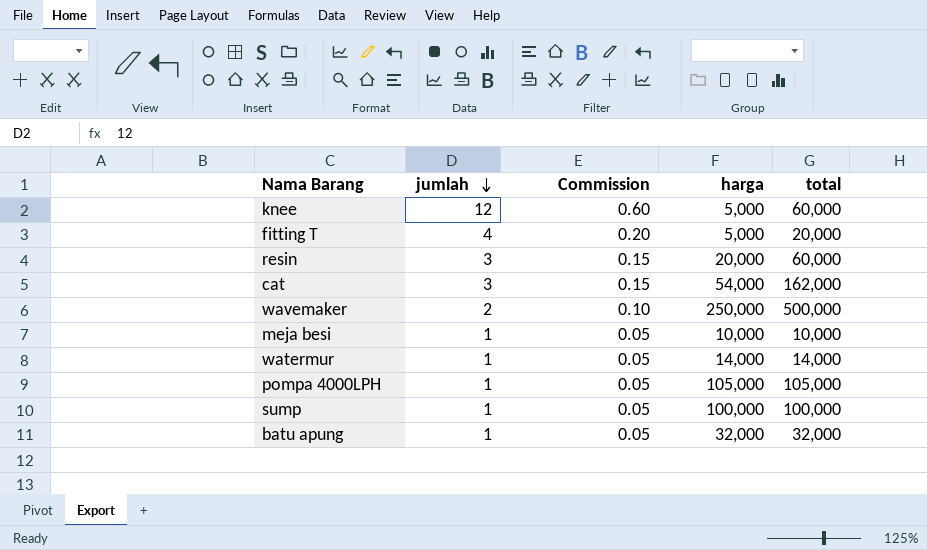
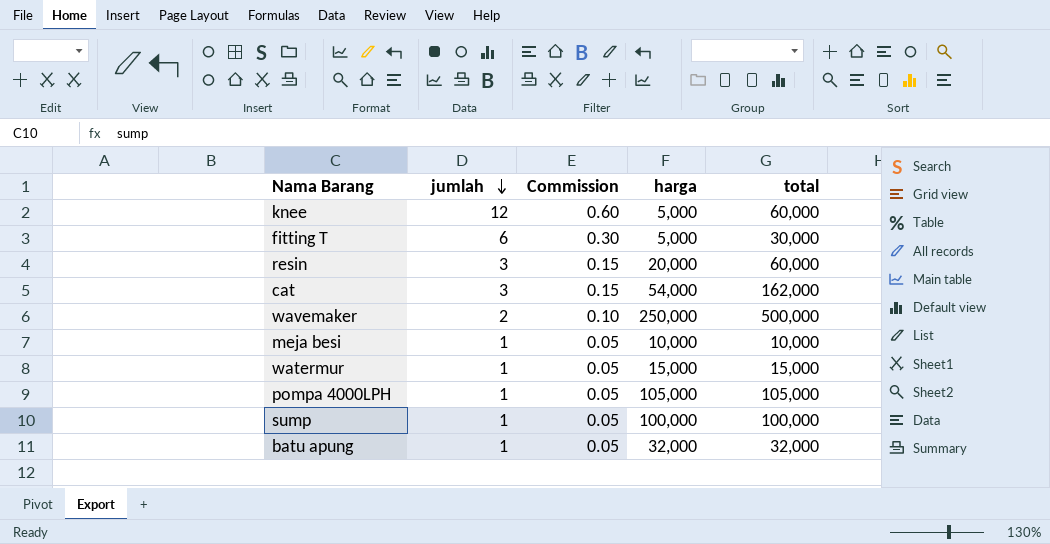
fitting T | jumlah: 4 -> 6
fitting T | Commission: 0.20 -> 0.30
fitting T | total: 20,000 -> 30,000
watermur | harga: 14,000 -> 15,000
watermur | total: 14,000 -> 15,000

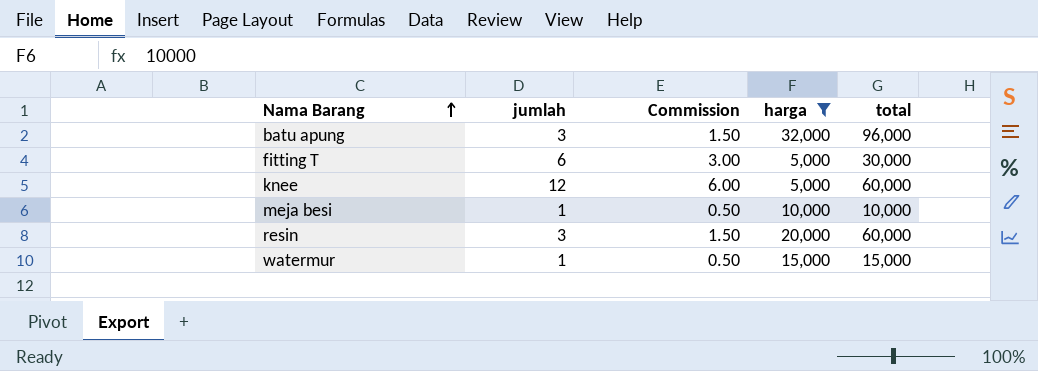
filter: none -> harga <= 32,000
row order: jumlah descending -> Nama Barang ascending
column Commission | formula: [jumlah] * 0.05 -> [jumlah] * 0.5
batu apung | jumlah: 1 -> 3
batu apung | total: 32,000 -> 96,000

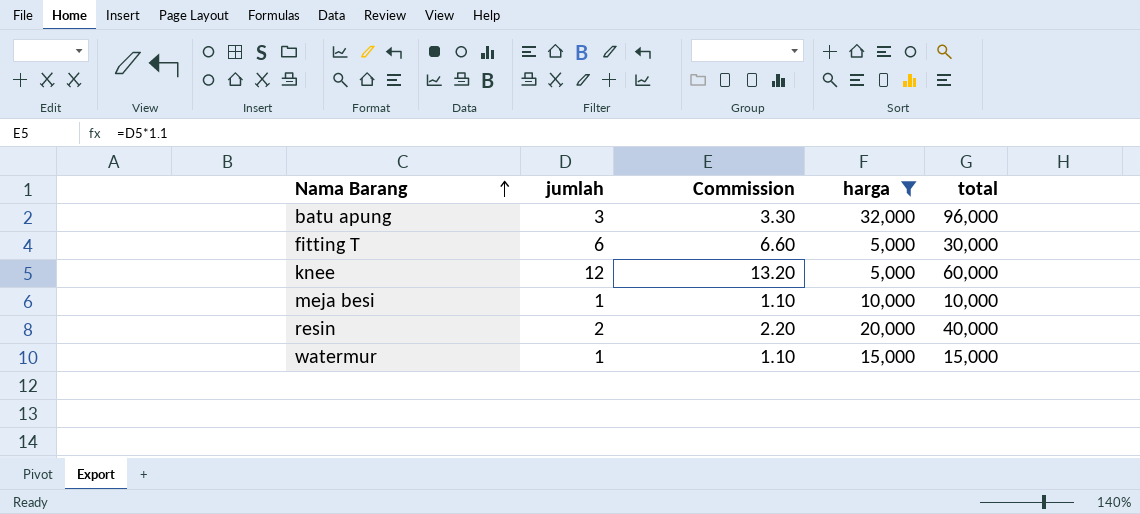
column Commission | formula: [jumlah] * 0.5 -> [jumlah] * 1.1
resin | jumlah: 3 -> 2
resin | total: 60,000 -> 40,000

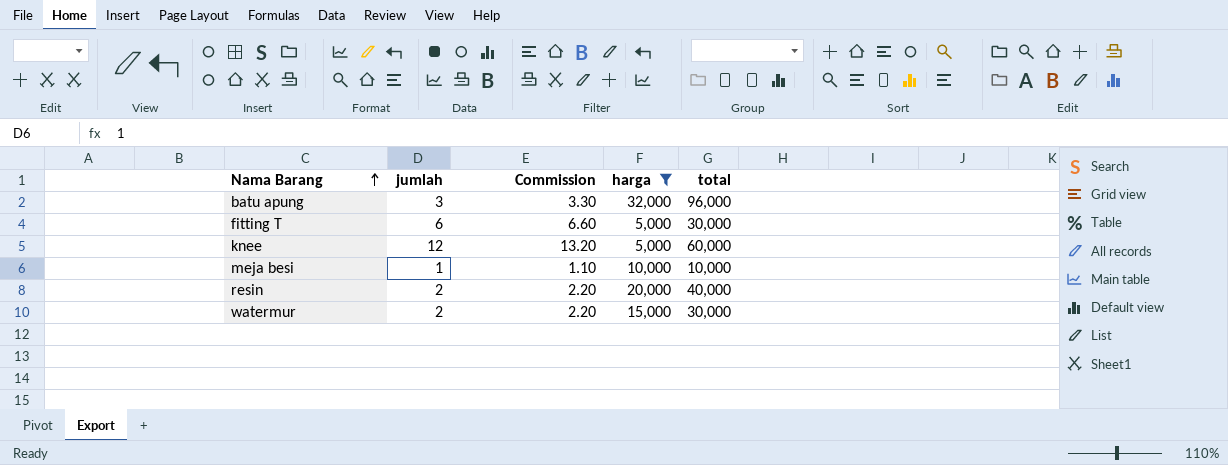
watermur | jumlah: 1 -> 2
watermur | Commission: 1.10 -> 2.20
watermur | total: 15,000 -> 30,000

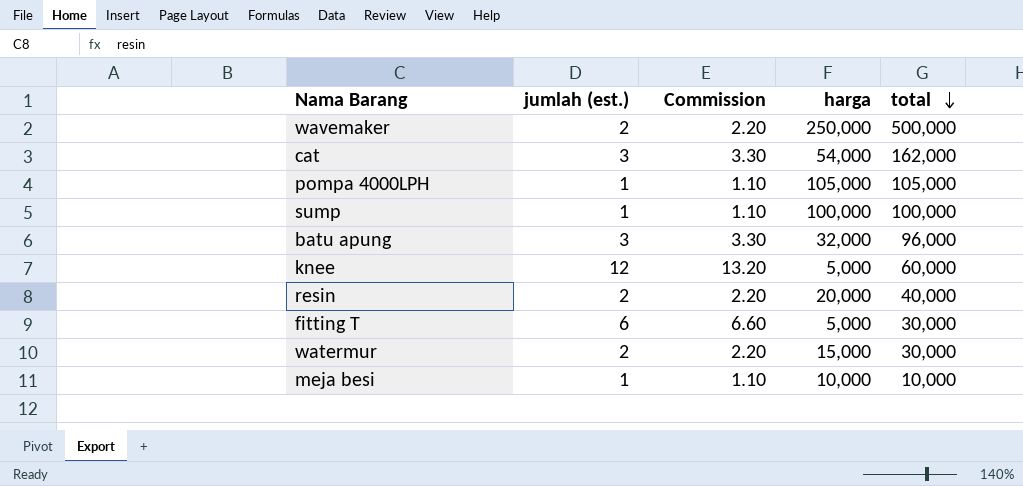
filter: harga <= 32,000 -> none
row order: Nama Barang ascending -> total descending
column name: jumlah -> jumlah (est.)

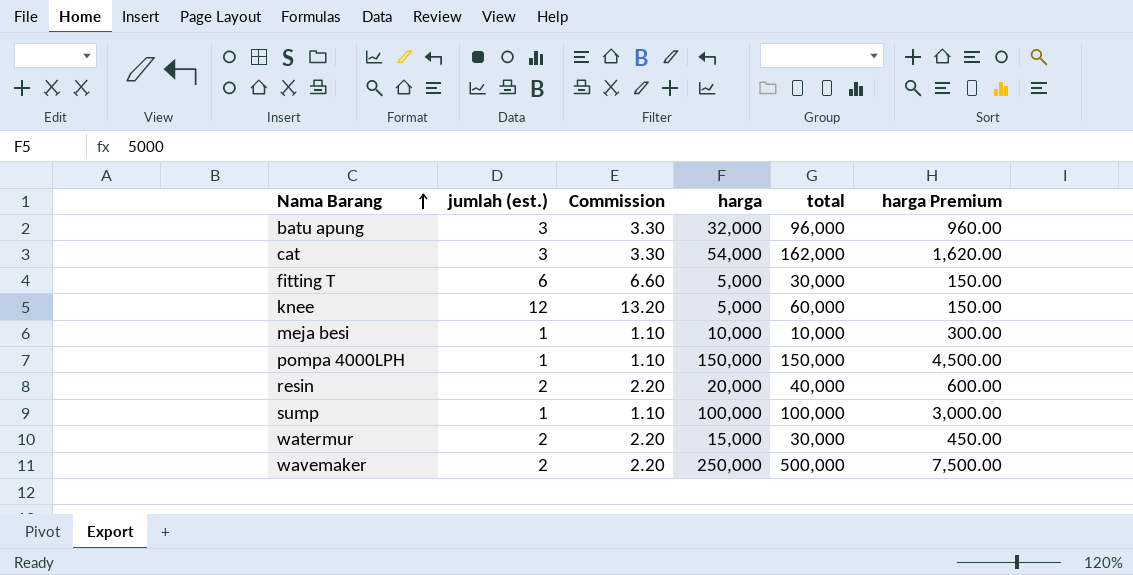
row order: total descending -> Nama Barang ascending
column harga Premium | formula: none -> [harga] * 0.03
pompa 4000LPH | harga: 105,000 -> 150,000
pompa 4000LPH | total: 105,000 -> 150,000

